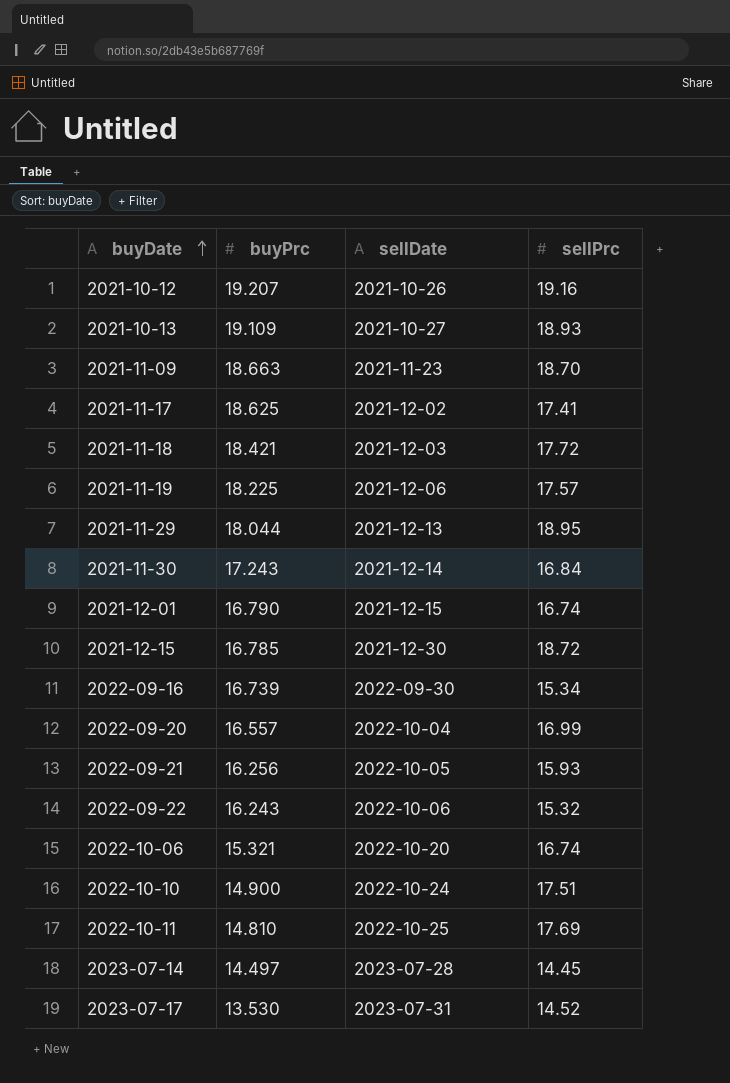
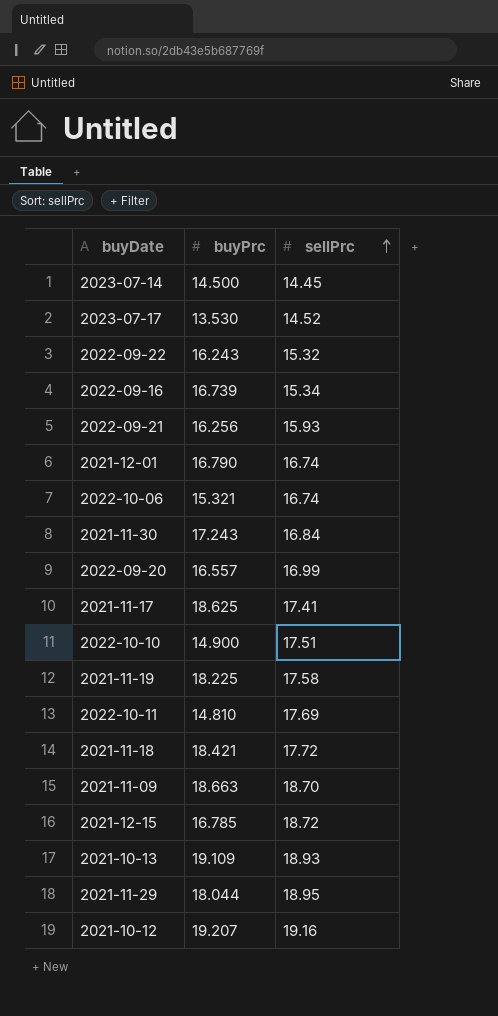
row order: buyDate ascending -> sellPrc ascending
column sellDate | position: 3 -> none
2023-07-14 | buyPrc: 14.497 -> 14.500
2021-11-19 | sellPrc: 17.57 -> 17.58

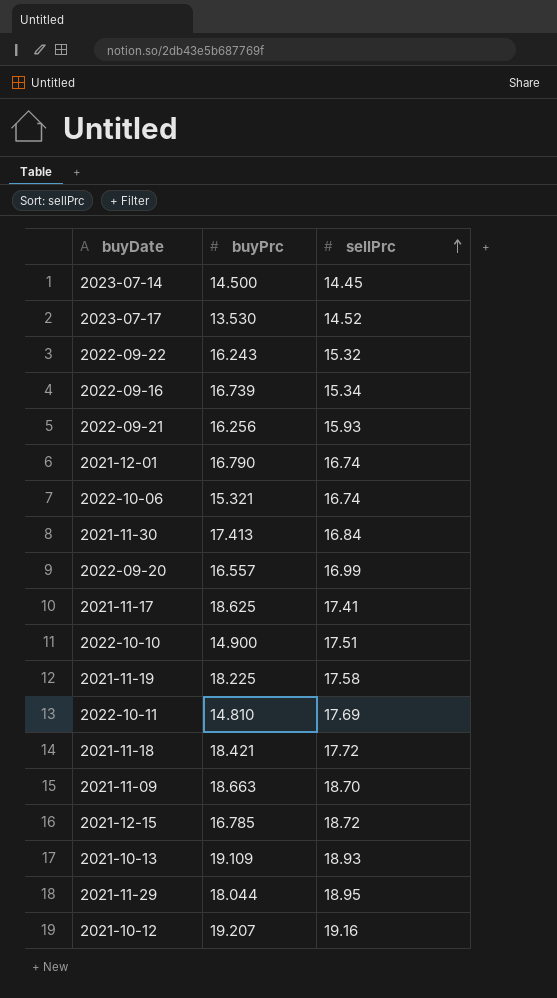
2021-11-30 | buyPrc: 17.243 -> 17.413

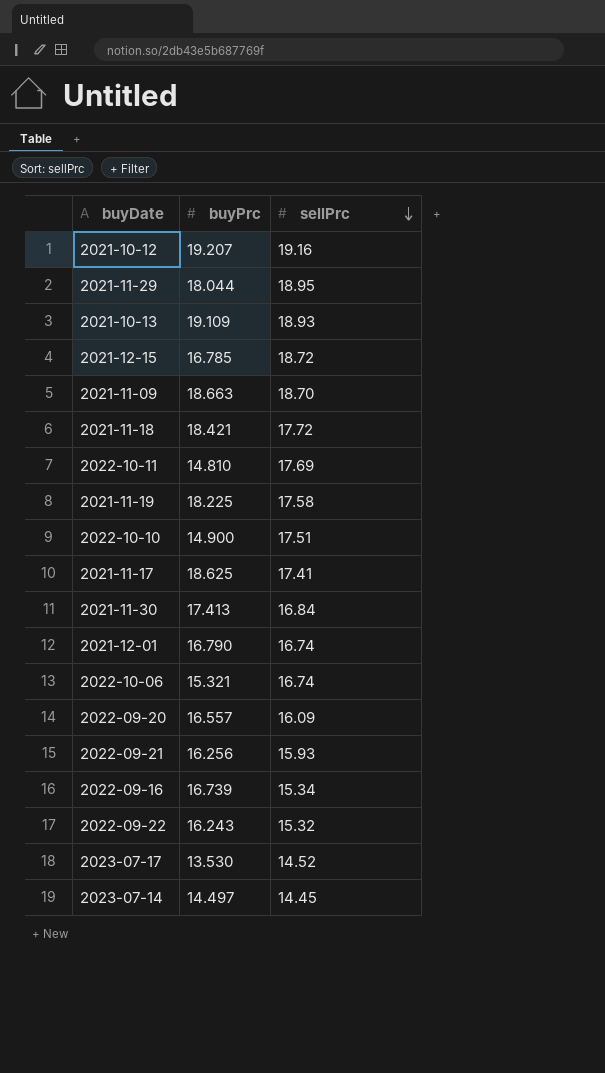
row order: sellPrc ascending -> sellPrc descending
2022-09-20 | sellPrc: 16.99 -> 16.09
2023-07-14 | buyPrc: 14.500 -> 14.497

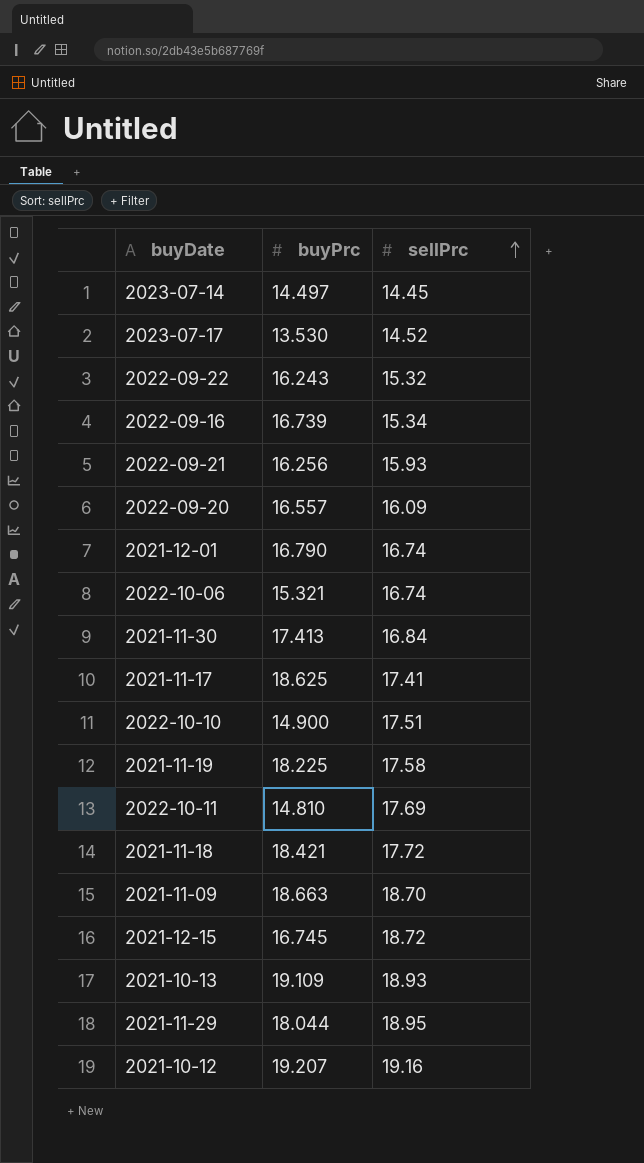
row order: sellPrc descending -> sellPrc ascending
2021-12-15 | buyPrc: 16.785 -> 16.745

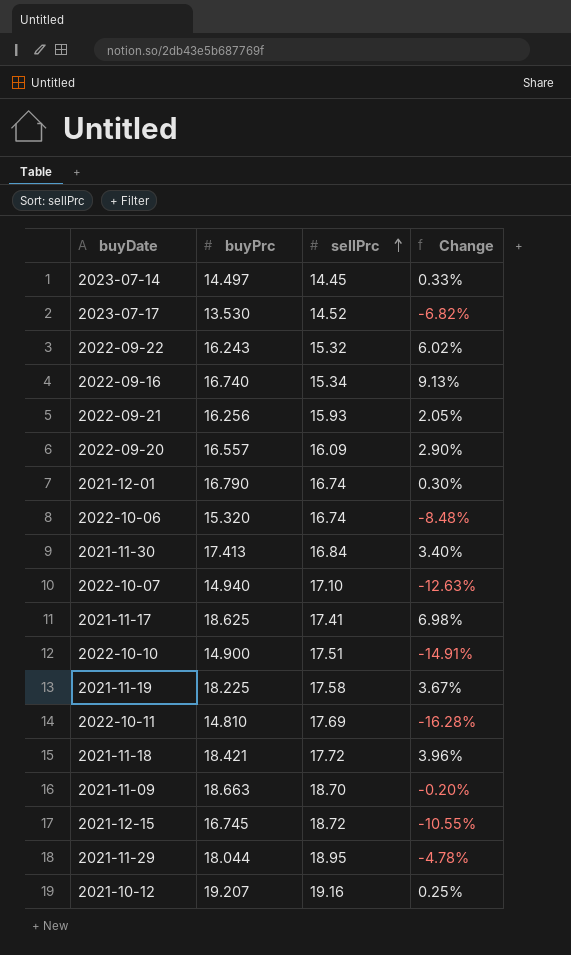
column Change | formula: none -> ([buyPrc] - [sellPrc]) / [sellPrc]
row 2021-10-13: 19.109 | 18.93 -> none
2022-09-16 | buyPrc: 16.739 -> 16.740
2022-10-06 | buyPrc: 15.321 -> 15.320
row 2022-10-07: none -> 14.940 | 17.10 | -12.63%

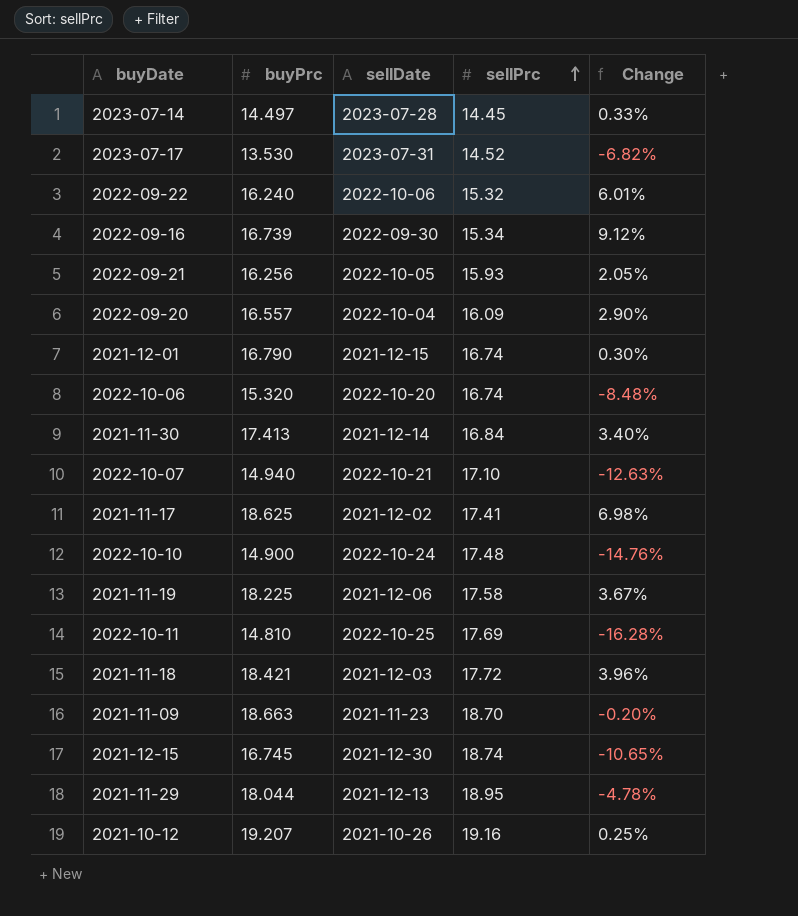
column sellDate | position: none -> 3
2022-09-22 | buyPrc: 16.243 -> 16.240
2022-09-22 | Change: 6.02% -> 6.01%
2022-09-16 | buyPrc: 16.740 -> 16.739
2022-09-16 | Change: 9.13% -> 9.12%
2022-10-10 | sellPrc: 17.51 -> 17.48
2022-10-10 | Change: -14.91% -> -14.76%
2021-12-15 | sellPrc: 18.72 -> 18.74
2021-12-15 | Change: -10.55% -> -10.65%

